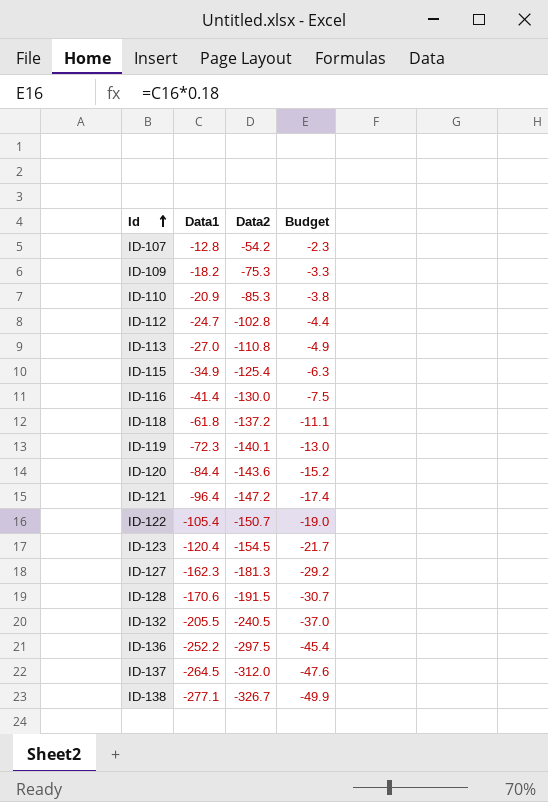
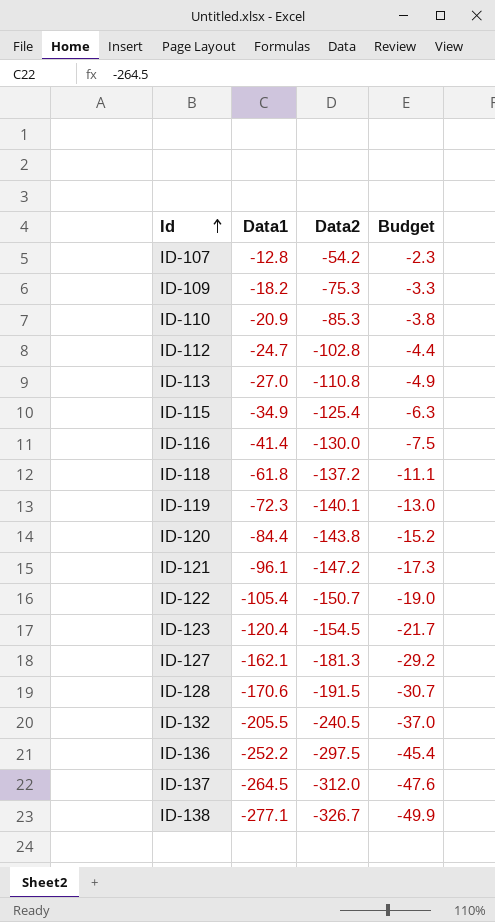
ID-120 | Data2: -143.6 -> -143.8
ID-121 | Data1: -96.4 -> -96.1
ID-121 | Budget: -17.4 -> -17.3
ID-127 | Data1: -162.3 -> -162.1

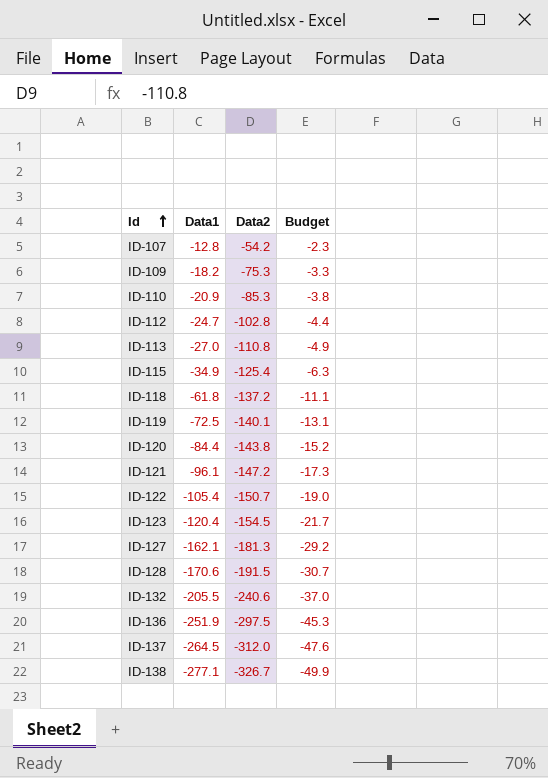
row ID-116: -41.4 | -130.0 | -7.5 -> none
ID-119 | Data1: -72.3 -> -72.5
ID-119 | Budget: -13.0 -> -13.1
ID-132 | Data2: -240.5 -> -240.6
ID-136 | Data1: -252.2 -> -251.9
ID-136 | Budget: -45.4 -> -45.3

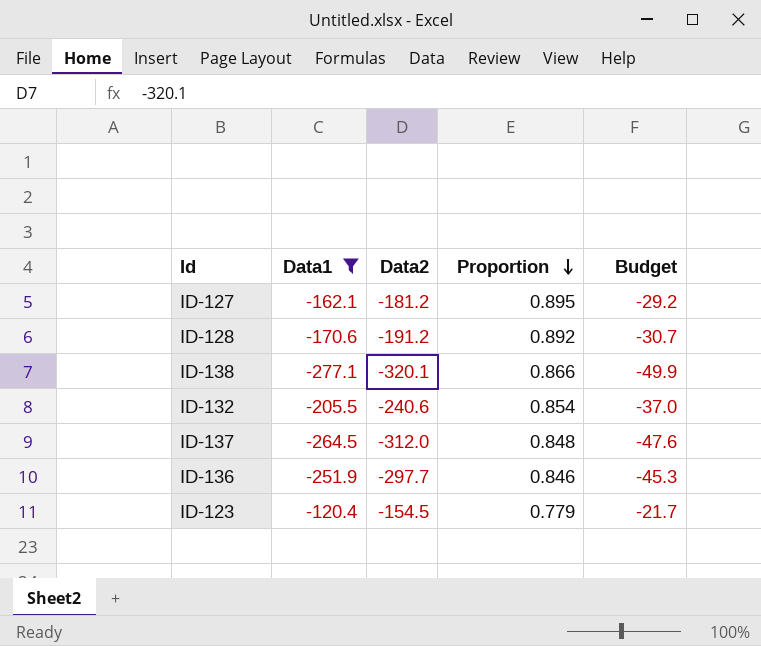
filter: none -> Data1 <= -120.4
row order: Id ascending -> Proportion descending
column Proportion | formula: none -> [Data1] / [Data2]
ID-127 | Data2: -181.3 -> -181.2
ID-128 | Data2: -191.5 -> -191.2
ID-138 | Data2: -326.7 -> -320.1
ID-136 | Data2: -297.5 -> -297.7

